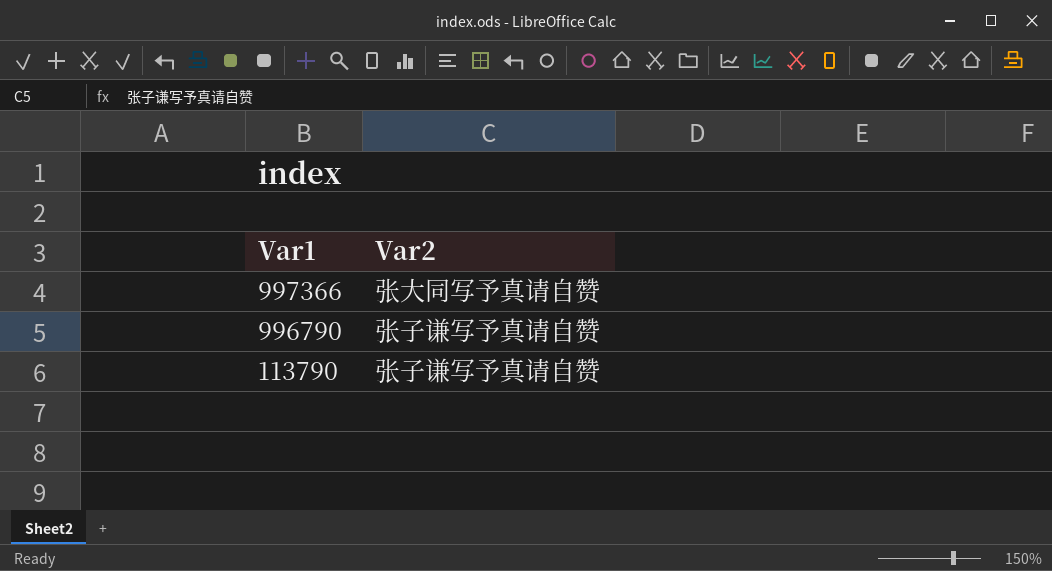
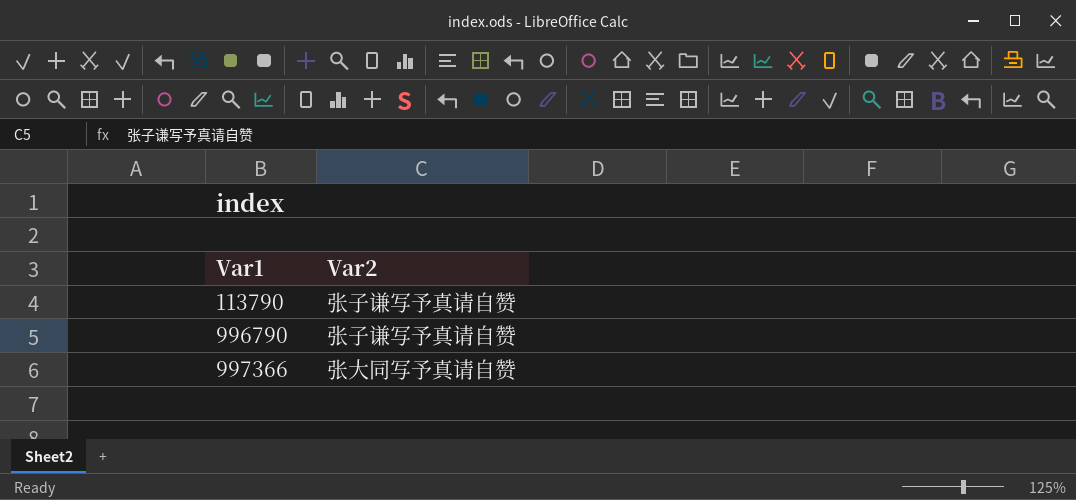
row order: Var1 descending -> Var1 ascending

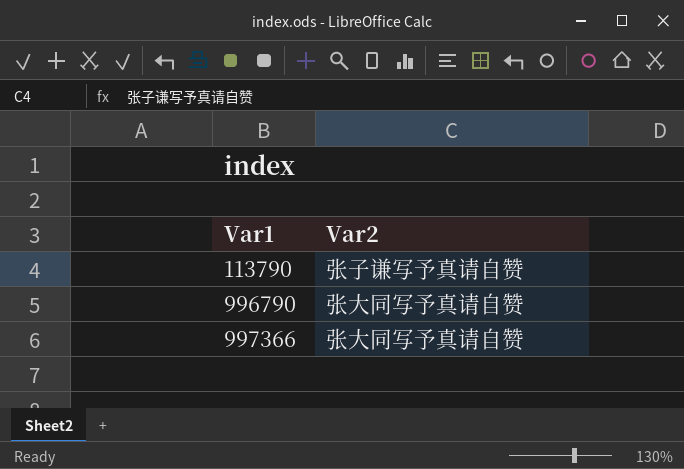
996790 | Var2: 张子谦写予真请自赞 -> 张大同写予真请自赞

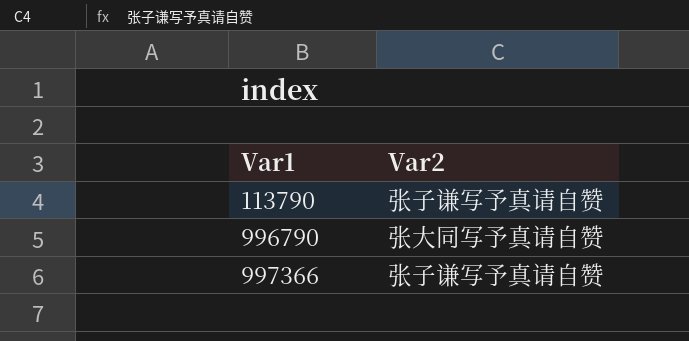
997366 | Var2: 张大同写予真请自赞 -> 张子谦写予真请自赞

